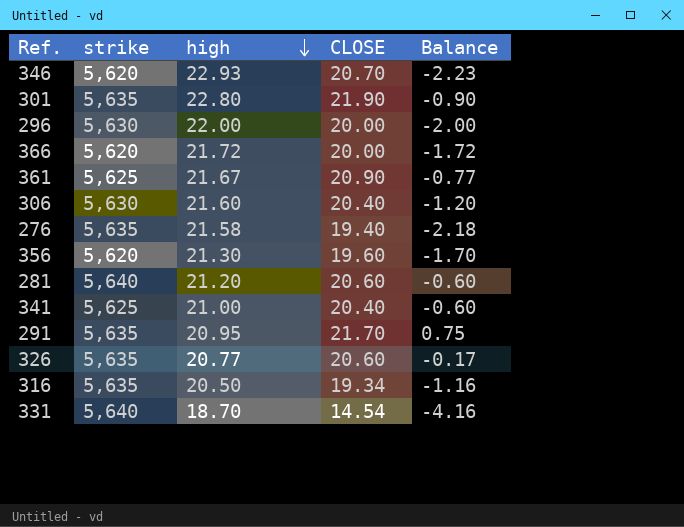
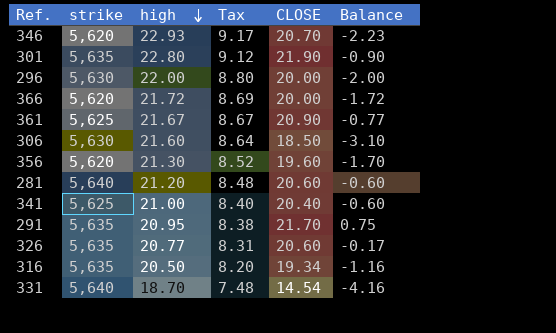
column Tax | formula: none -> [high] * 0.4
row 276: 5,635 | 21.58 | 19.40 | -2.18 -> none
306 | CLOSE: 20.40 -> 18.50
306 | Balance: -1.20 -> -3.10

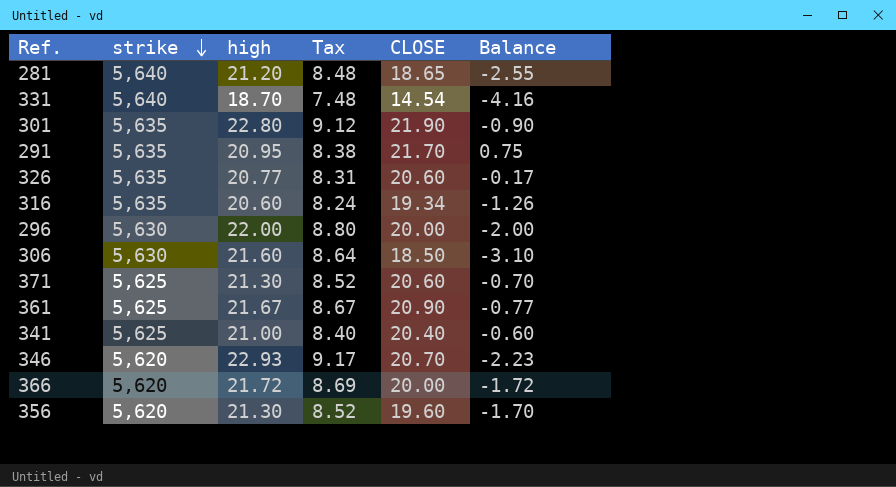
row order: high descending -> strike descending
281 | CLOSE: 20.60 -> 18.65
281 | Balance: -0.60 -> -2.55
316 | high: 20.50 -> 20.60
316 | Tax: 8.20 -> 8.24
316 | Balance: -1.16 -> -1.26
row 371: none -> 5,625 | 21.30 | 8.52 | 20.60 | -0.70

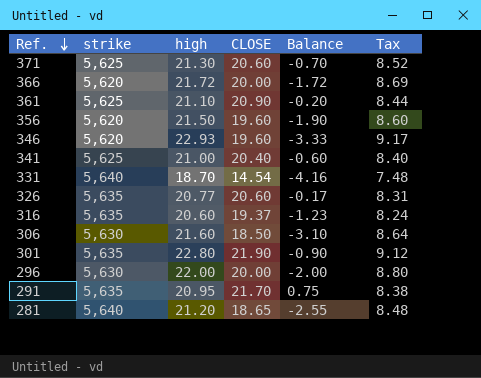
row order: strike descending -> Ref. descending
column Tax | position: 4 -> 6
361 | high: 21.67 -> 21.10
361 | Balance: -0.77 -> -0.20
361 | Tax: 8.67 -> 8.44
356 | high: 21.30 -> 21.50
356 | Balance: -1.70 -> -1.90
356 | Tax: 8.52 -> 8.60
346 | CLOSE: 20.70 -> 19.60
346 | Balance: -2.23 -> -3.33
316 | CLOSE: 19.34 -> 19.37
316 | Balance: -1.26 -> -1.23

